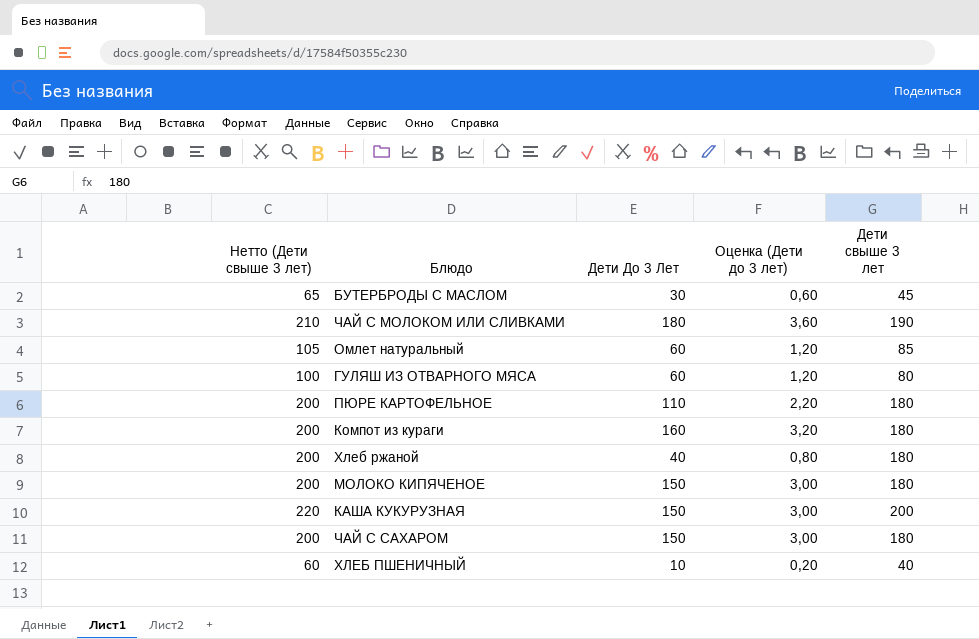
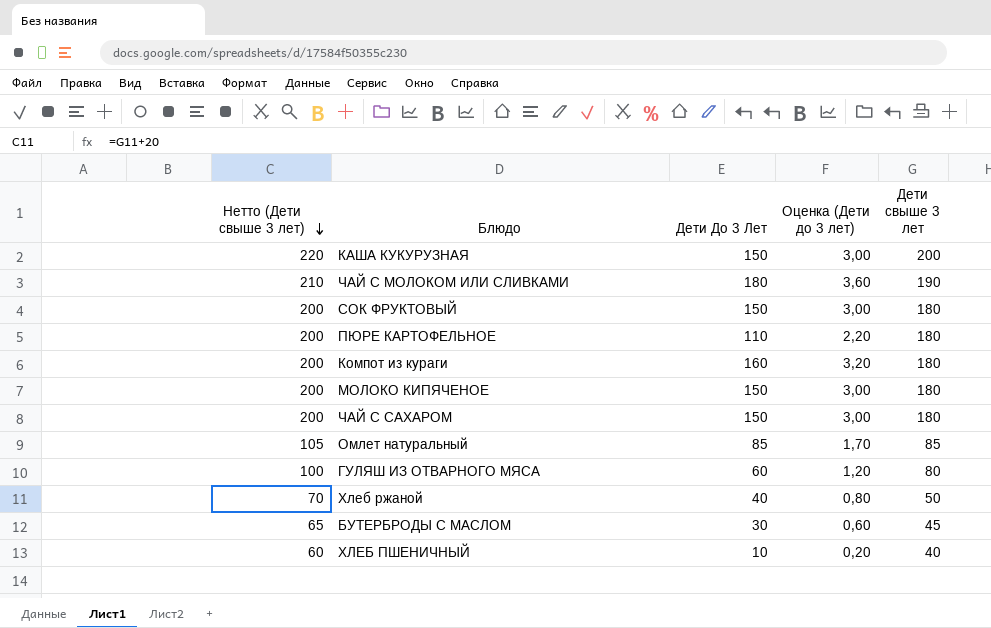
row order: none -> Нетто (Дети свыше 3 лет) descending
row СОК ФРУКТОВЫЙ: none -> 200 | 150 | 3,00 | 180
Омлет натуральный | Дети До 3 Лет: 60 -> 85
Омлет натуральный | Оценка (Дети до 3 лет): 1,20 -> 1,70
Хлеб ржаной | Нетто (Дети свыше 3 лет): 200 -> 70
Хлеб ржаной | Дети свыше 3 лет: 180 -> 50

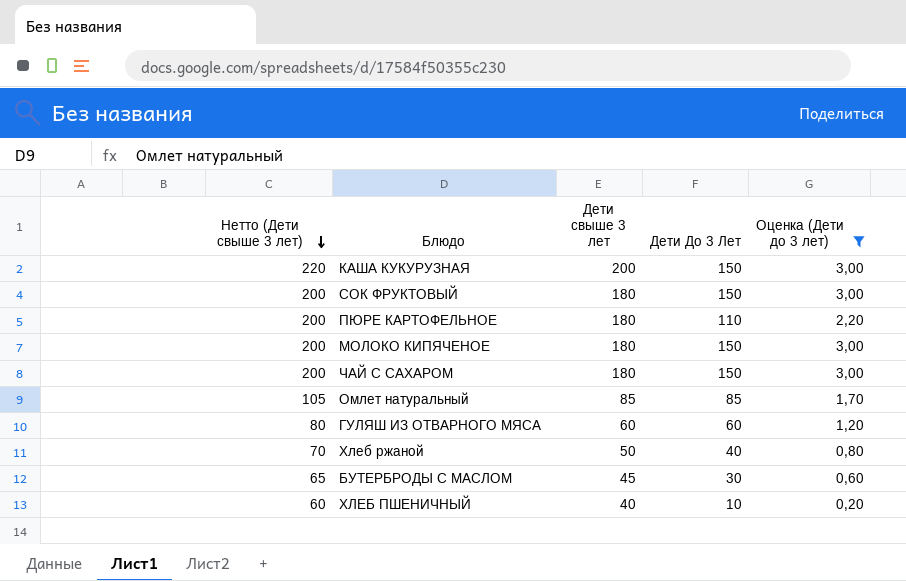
filter: none -> Оценка (Дети до 3 лет) <= 3,00
column Дети свыше 3 лет | position: 5 -> 3
ГУЛЯШ ИЗ ОТВАРНОГО МЯСА | Нетто (Дети свыше 3 лет): 100 -> 80
ГУЛЯШ ИЗ ОТВАРНОГО МЯСА | Дети свыше 3 лет: 80 -> 60

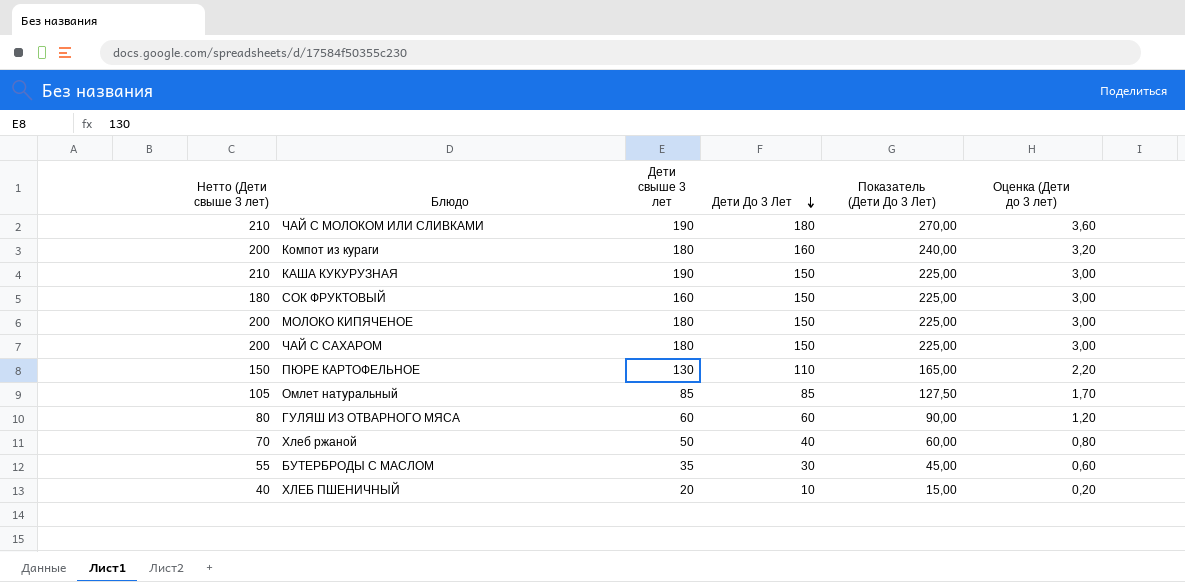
filter: Оценка (Дети до 3 лет) <= 3,00 -> none
row order: Нетто (Дети свыше 3 лет) descending -> Дети До 3 Лет descending
column Показатель (Дети До 3 Лет) | formula: none -> [Дети До 3 Лет] * 1,5
КАША КУКУРУЗНАЯ | Нетто (Дети свыше 3 лет): 220 -> 210
КАША КУКУРУЗНАЯ | Дети свыше 3 лет: 200 -> 190
СОК ФРУКТОВЫЙ | Нетто (Дети свыше 3 лет): 200 -> 180
СОК ФРУКТОВЫЙ | Дети свыше 3 лет: 180 -> 160
ПЮРЕ КАРТОФЕЛЬНОЕ | Нетто (Дети свыше 3 лет): 200 -> 150
ПЮРЕ КАРТОФЕЛЬНОЕ | Дети свыше 3 лет: 180 -> 130
БУТЕРБРОДЫ С МАСЛОМ | Нетто (Дети свыше 3 лет): 65 -> 55
БУТЕРБРОДЫ С МАСЛОМ | Дети свыше 3 лет: 45 -> 35
ХЛЕБ ПШЕНИЧНЫЙ | Нетто (Дети свыше 3 лет): 60 -> 40
ХЛЕБ ПШЕНИЧНЫЙ | Дети свыше 3 лет: 40 -> 20

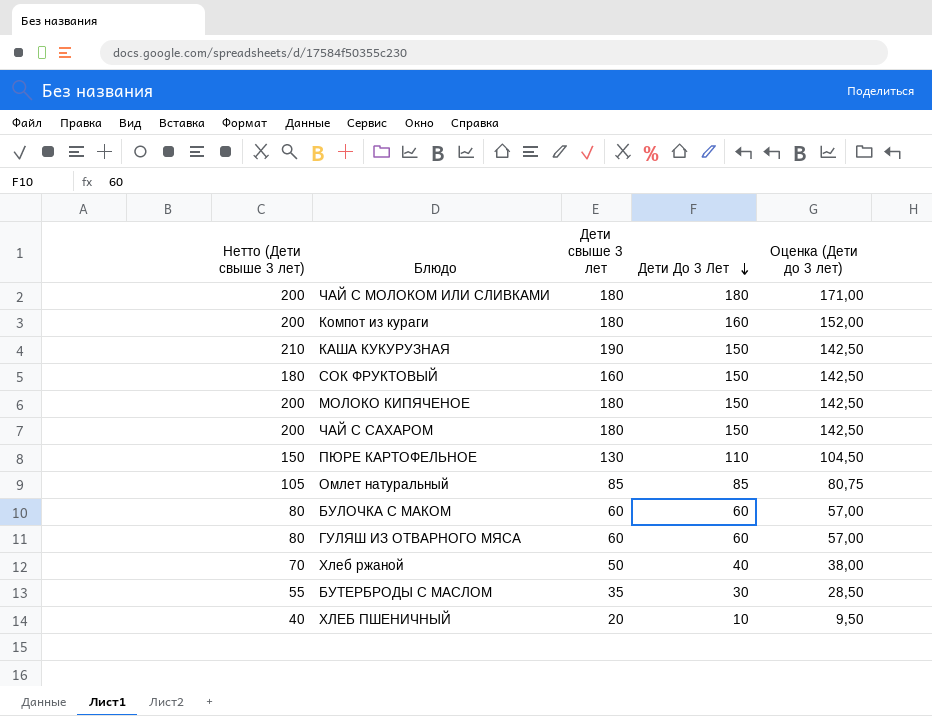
column Показатель (Дети До 3 Лет) | formula: [Дети До 3 Лет] * 1,5 -> none
column Оценка (Дети до 3 лет) | formula: [Дети До 3 Лет] * 0,02 -> [Дети До 3 Лет] * 0,95
ЧАЙ С МОЛОКОМ ИЛИ СЛИВКАМИ | Нетто (Дети свыше 3 лет): 210 -> 200
ЧАЙ С МОЛОКОМ ИЛИ СЛИВКАМИ | Дети свыше 3 лет: 190 -> 180
row БУЛОЧКА С МАКОМ: none -> 80 | 60 | 60 | 57,00

